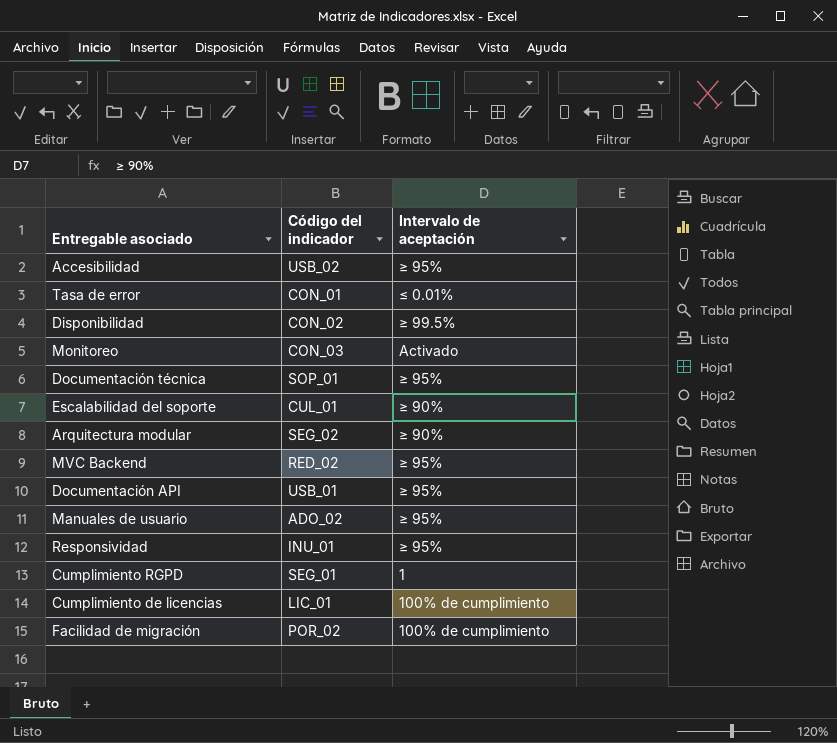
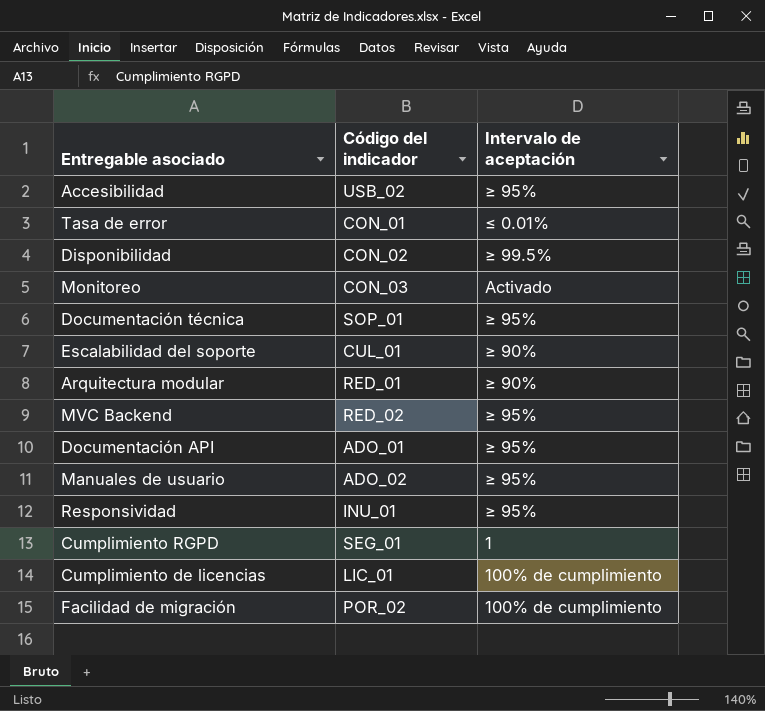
Arquitectura modular | Código del indicador: SEG_02 -> RED_01
Documentación API | Código del indicador: USB_01 -> ADO_01

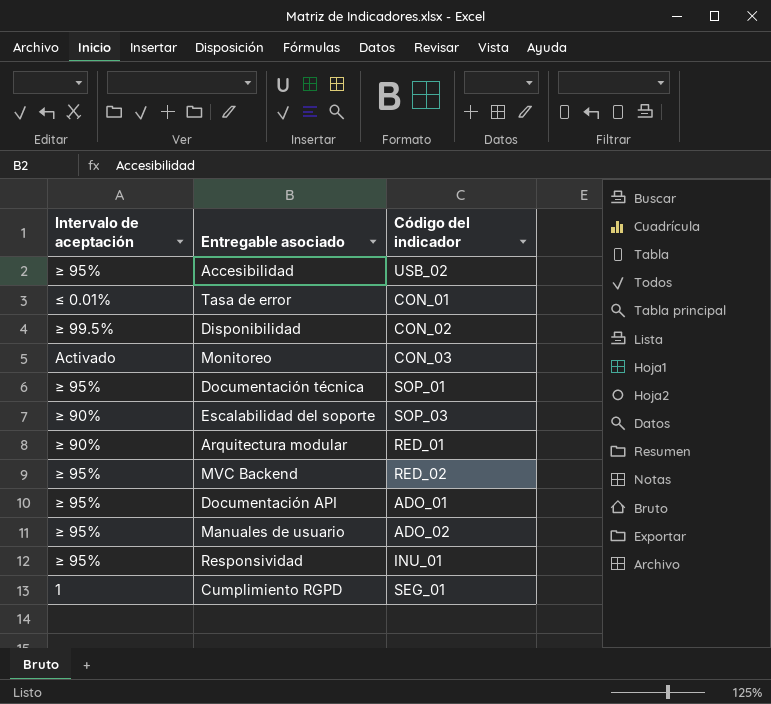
column Intervalo de aceptación | position: 3 -> 1
row Cumplimiento de licencias: LIC_01 | 100% de cumplimiento -> none
row Facilidad de migración: POR_02 | 100% de cumplimiento -> none
Escalabilidad del soporte | Código del indicador: CUL_01 -> SOP_03

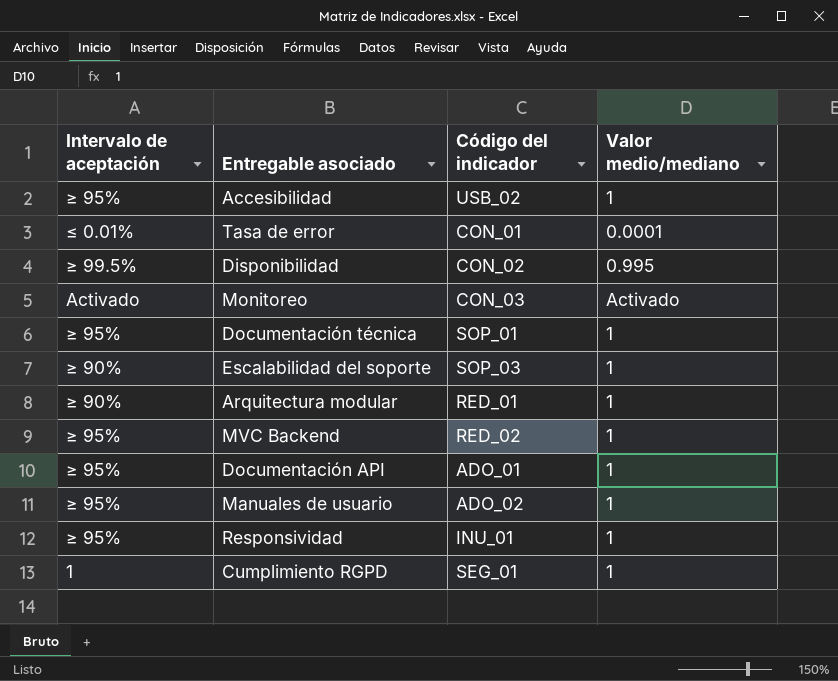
column Valor medio/mediano | position: none -> 4

